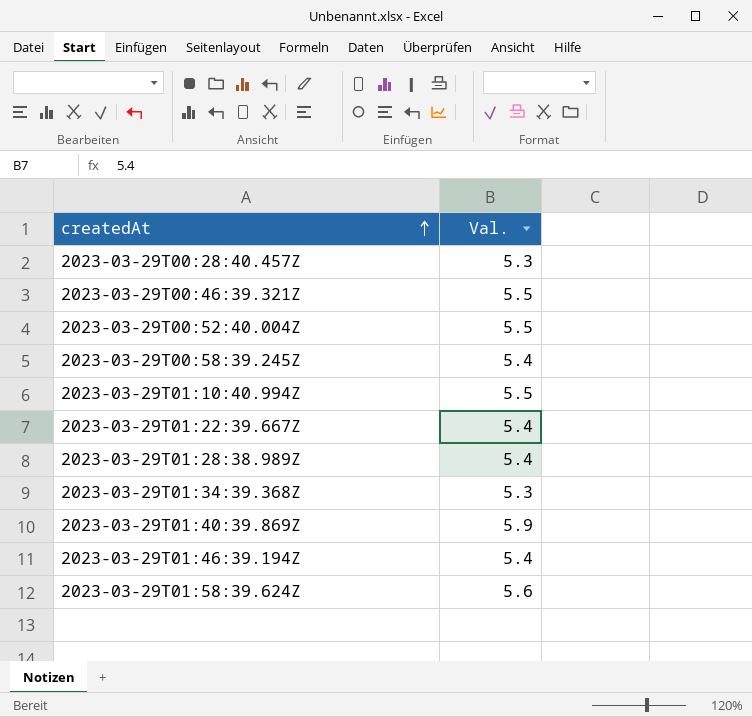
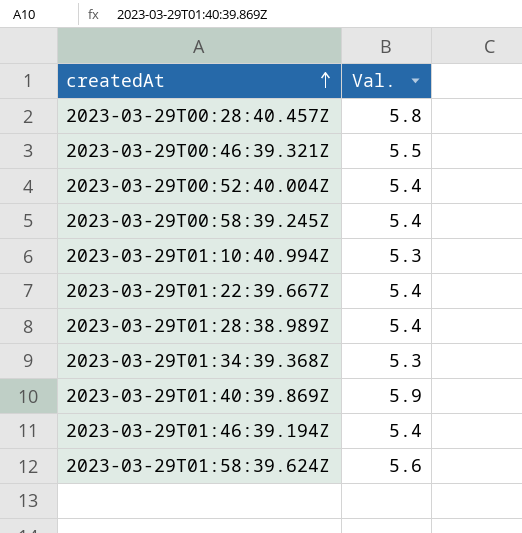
2023-03-29T00:28:40.457Z | Val.: 5.3 -> 5.8
2023-03-29T00:52:40.004Z | Val.: 5.5 -> 5.4
2023-03-29T01:10:40.994Z | Val.: 5.5 -> 5.3

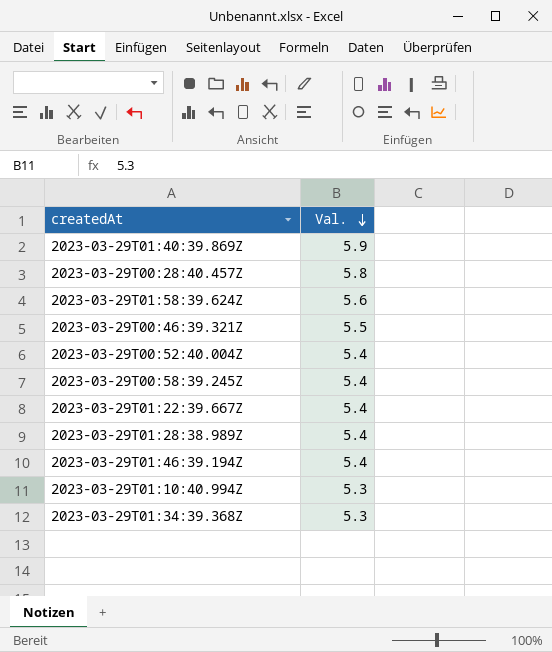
row order: createdAt ascending -> Val. descending

